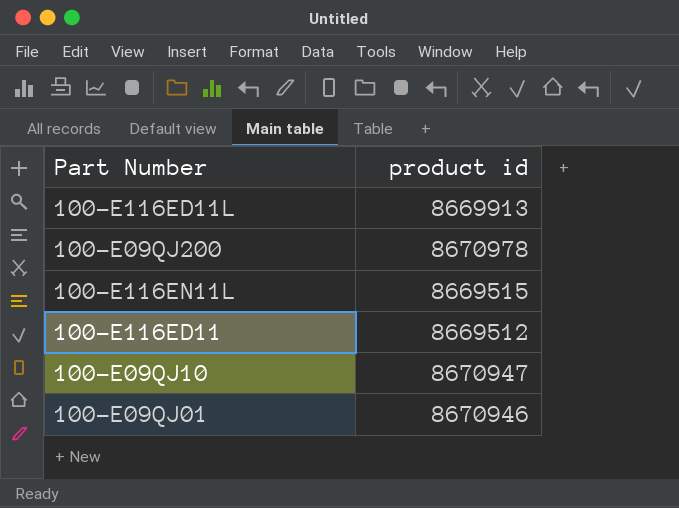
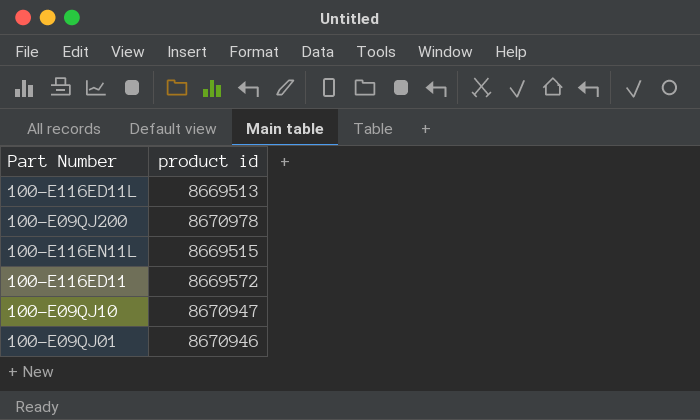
100-E116ED11L | product id: 8669913 -> 8669513
100-E116ED11 | product id: 8669512 -> 8669572

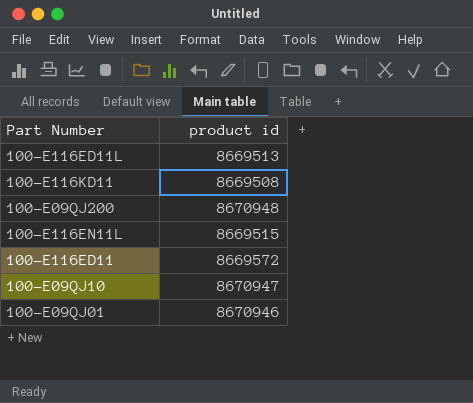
row 100-E116KD11: none -> 8669508
100-E09QJ200 | product id: 8670978 -> 8670948

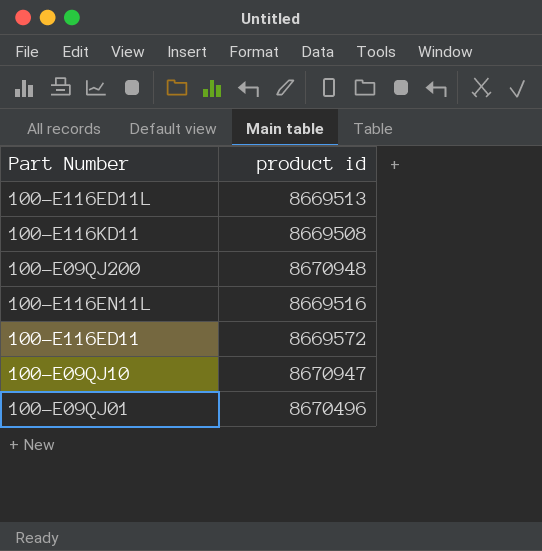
100-E116EN11L | product id: 8669515 -> 8669516
100-E09QJ01 | product id: 8670946 -> 8670496

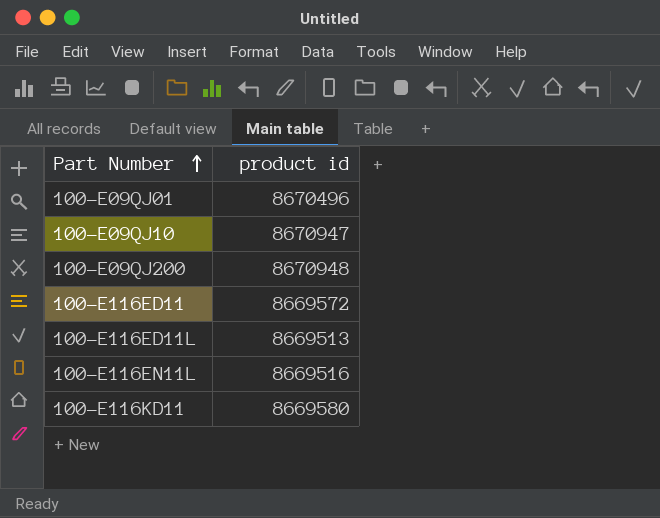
row order: none -> Part Number ascending
100-E116KD11 | product id: 8669508 -> 8669580

